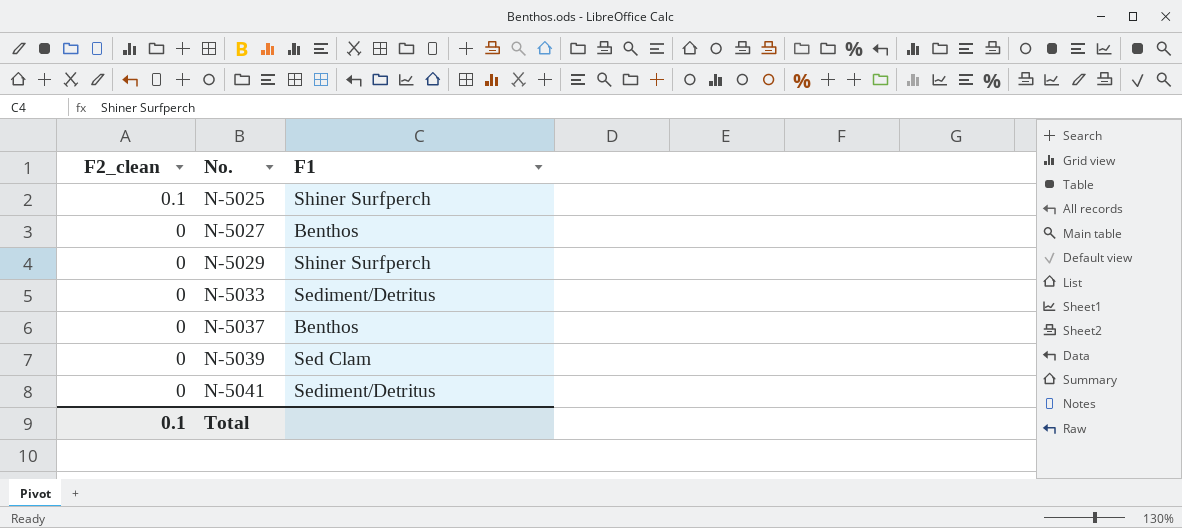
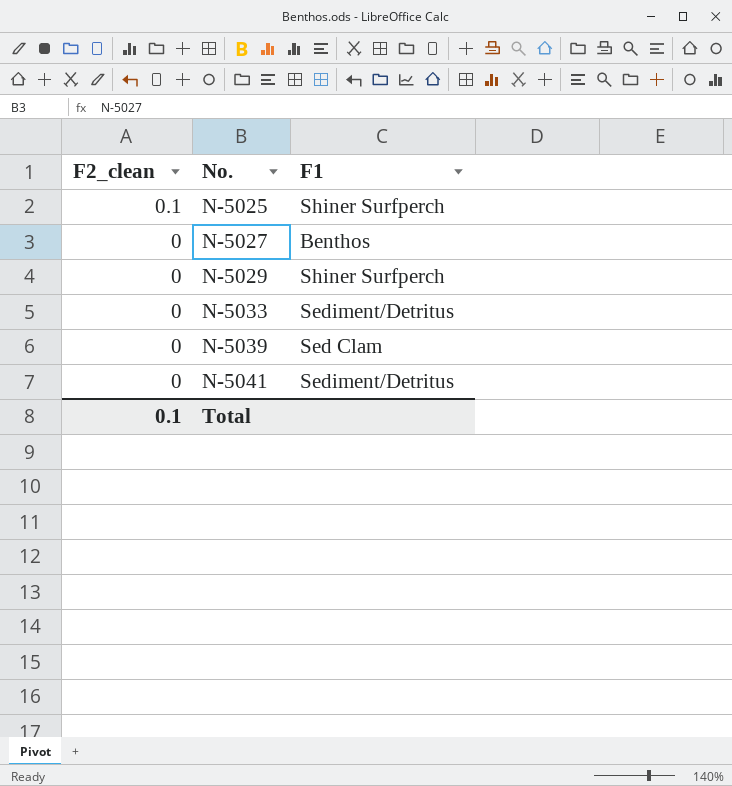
row N-5037: 0 | Benthos -> none

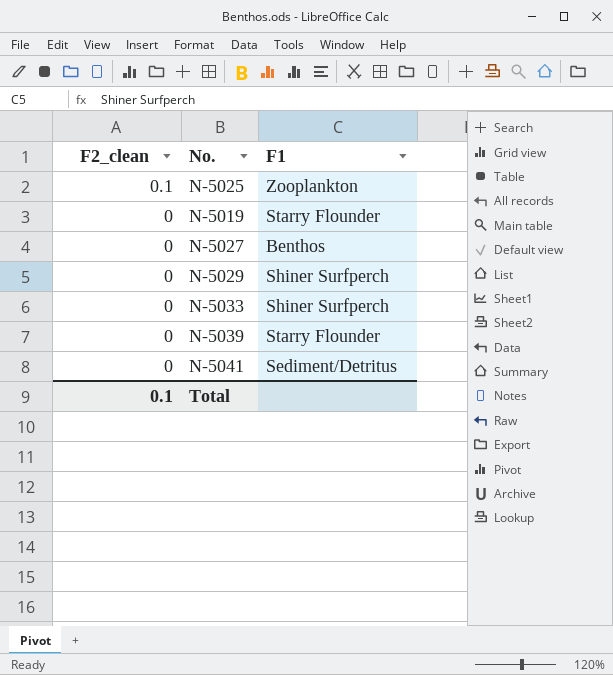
N-5025 | F1: Shiner Surfperch -> Zooplankton
row N-5019: none -> 0 | Starry Flounder
N-5033 | F1: Sediment/Detritus -> Shiner Surfperch
N-5039 | F1: Sed Clam -> Starry Flounder

